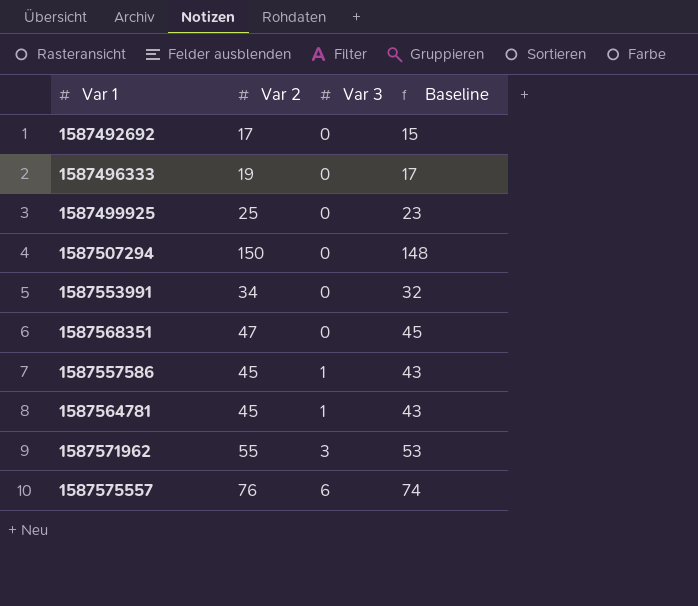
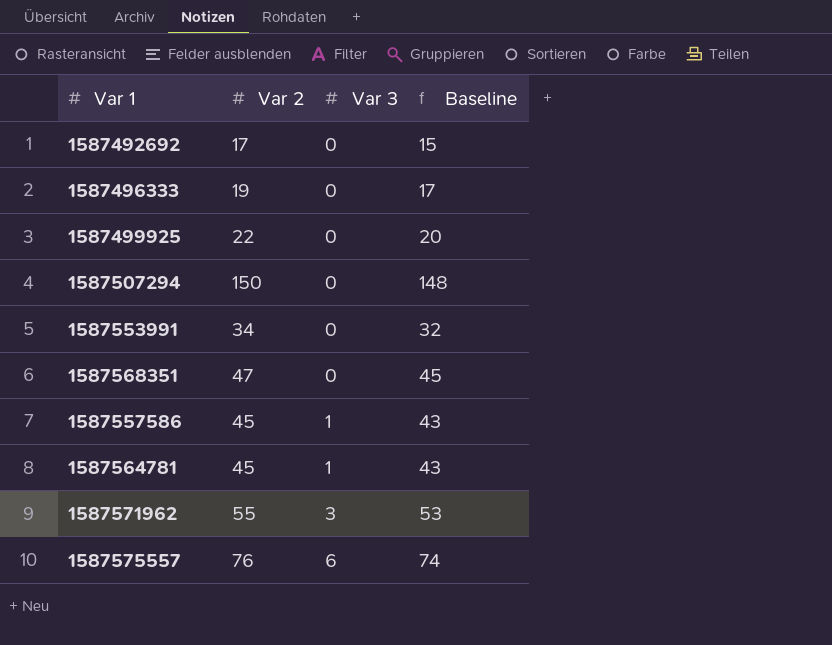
1587499925 | Var 2: 25 -> 22
1587499925 | Baseline: 23 -> 20

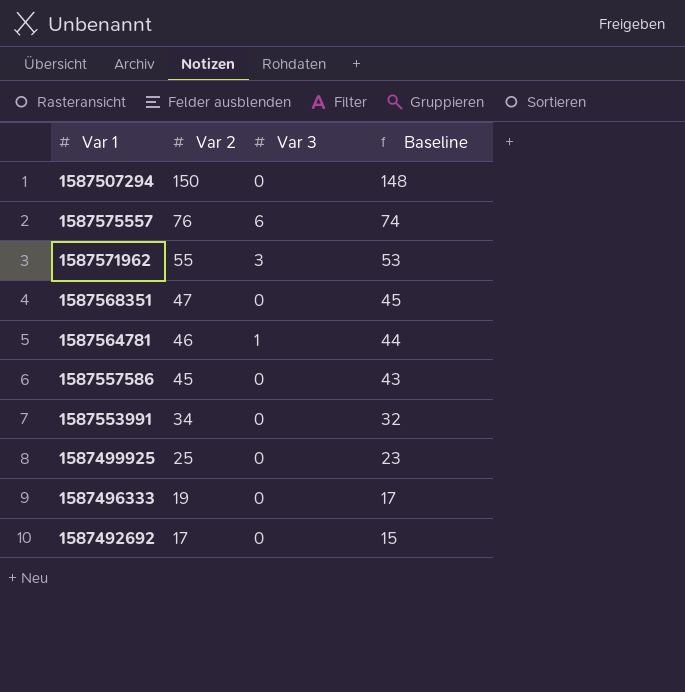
row order: Var 3 ascending -> Var 2 descending
1587564781 | Var 2: 45 -> 46
1587564781 | Baseline: 43 -> 44
1587557586 | Var 3: 1 -> 0
1587499925 | Var 2: 22 -> 25
1587499925 | Baseline: 20 -> 23

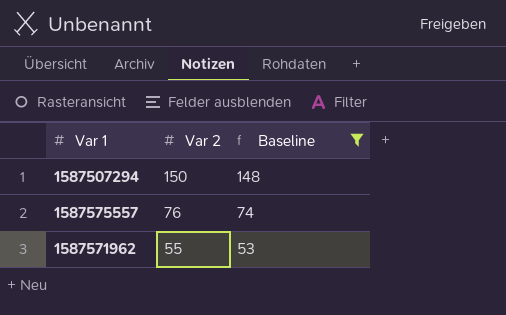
filter: none -> Baseline >= 53
column Var 3 | position: 3 -> none

